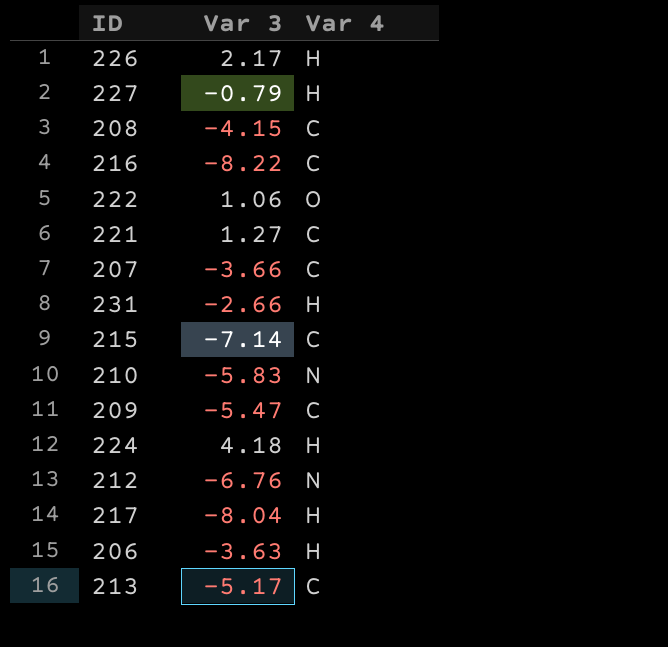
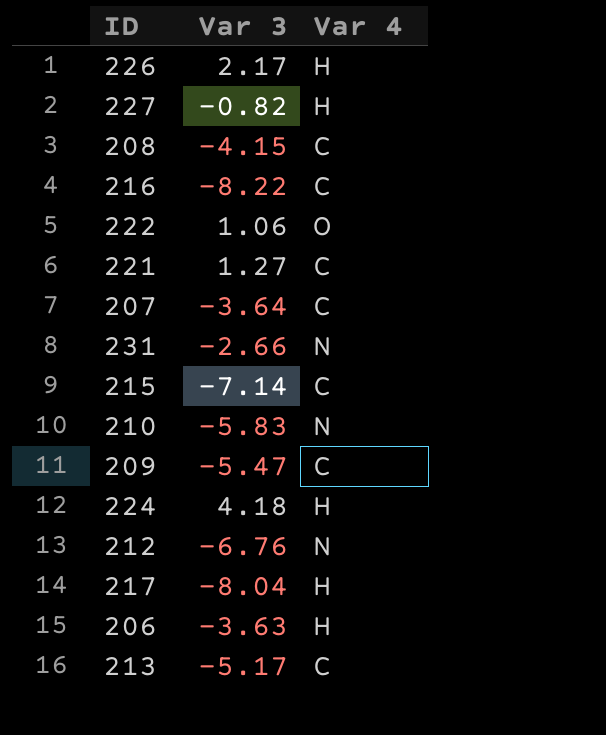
227 | Var 3: -0.79 -> -0.82
207 | Var 3: -3.66 -> -3.64
231 | Var 4: H -> N

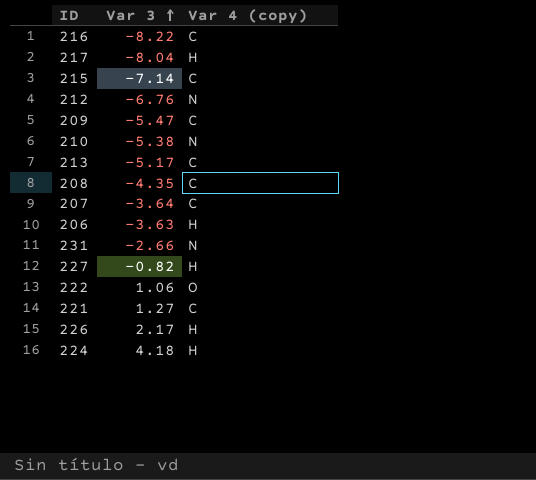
row order: none -> Var 3 ascending
column name: Var 4 -> Var 4 (copy)
210 | Var 3: -5.83 -> -5.38
208 | Var 3: -4.15 -> -4.35

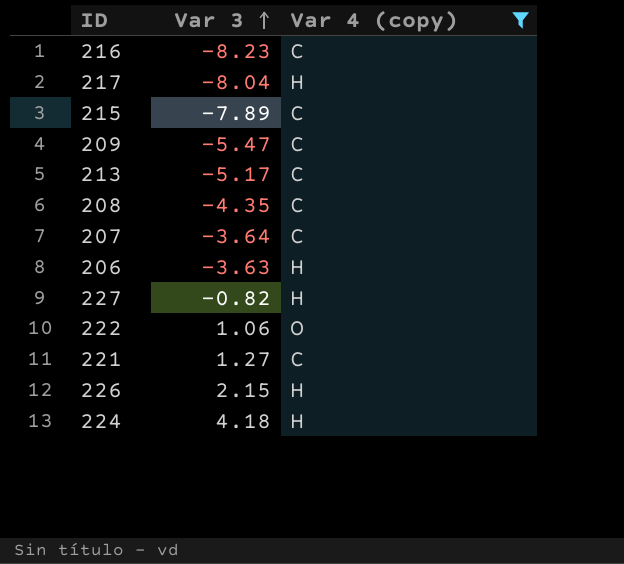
filter: none -> Var 4 (copy) != N
216 | Var 3: -8.22 -> -8.23
215 | Var 3: -7.14 -> -7.89
226 | Var 3: 2.17 -> 2.15

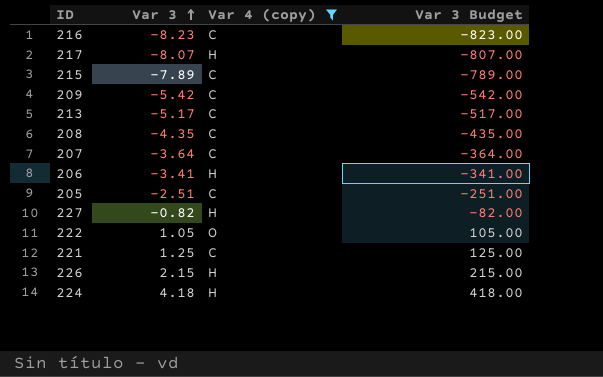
column Var 3 Budget | formula: none -> [Var 3] * 100
217 | Var 3: -8.04 -> -8.07
209 | Var 3: -5.47 -> -5.42
206 | Var 3: -3.63 -> -3.41
row 205: none -> -2.51 | C | -251.00
222 | Var 3: 1.06 -> 1.05
221 | Var 3: 1.27 -> 1.25

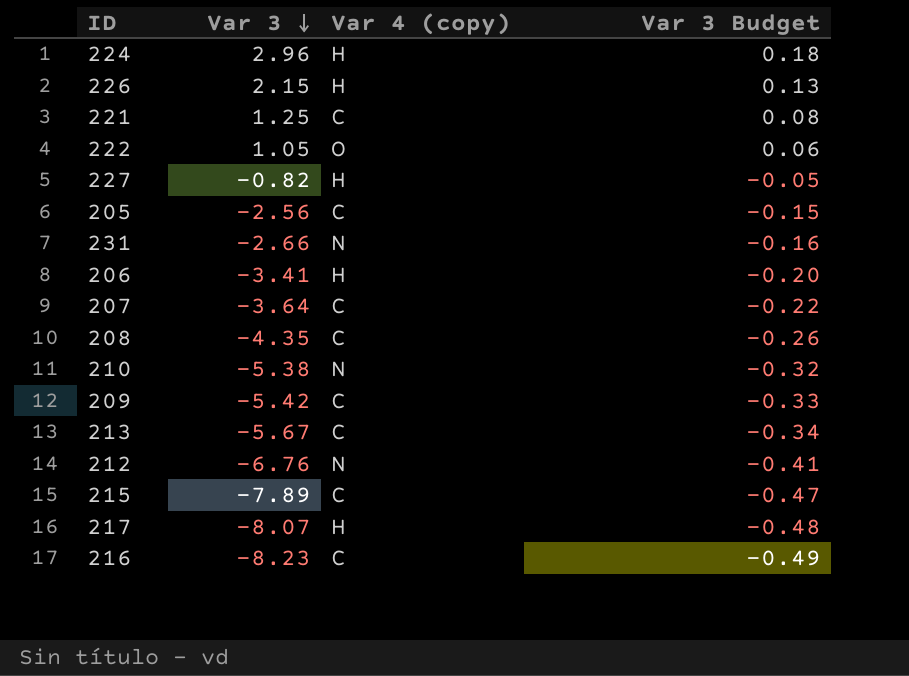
filter: Var 4 (copy) != N -> none
row order: Var 3 ascending -> Var 3 descending
column Var 3 Budget | formula: [Var 3] * 100 -> [Var 3] * 0.06
224 | Var 3: 4.18 -> 2.96
205 | Var 3: -2.51 -> -2.56
213 | Var 3: -5.17 -> -5.67

